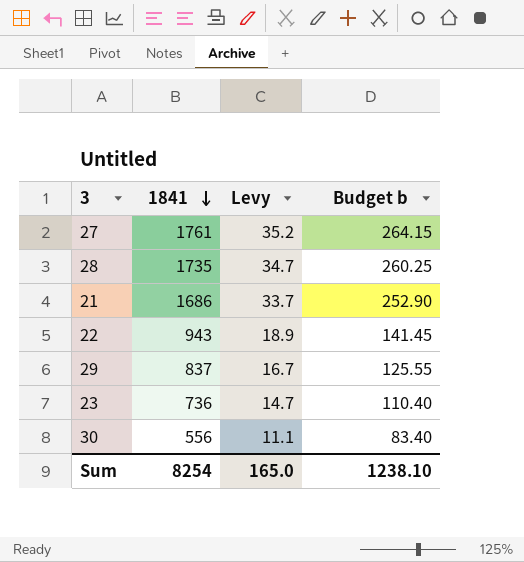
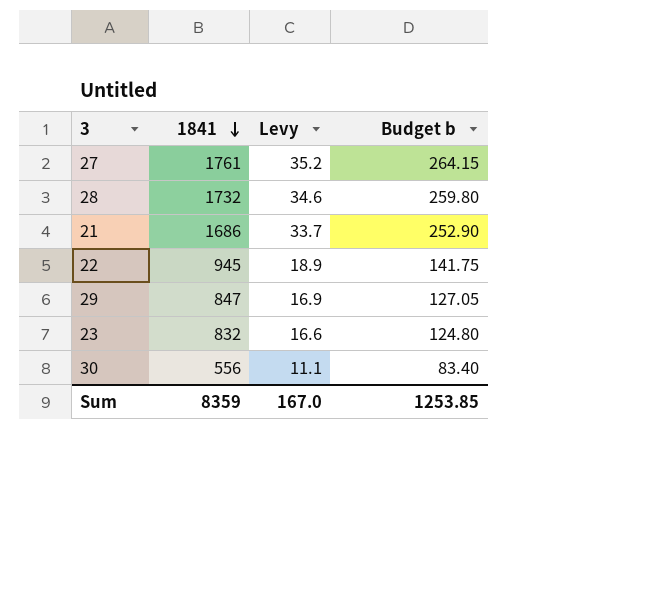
28 | 1841: 1735 -> 1732
28 | Levy: 34.7 -> 34.6
28 | Budget b: 260.25 -> 259.80
22 | 1841: 943 -> 945
22 | Budget b: 141.45 -> 141.75
29 | 1841: 837 -> 847
29 | Levy: 16.7 -> 16.9
29 | Budget b: 125.55 -> 127.05
23 | 1841: 736 -> 832
23 | Levy: 14.7 -> 16.6
23 | Budget b: 110.40 -> 124.80
Sum | 1841: 8254 -> 8359
Sum | Levy: 165.0 -> 167.0
Sum | Budget b: 1238.10 -> 1253.85

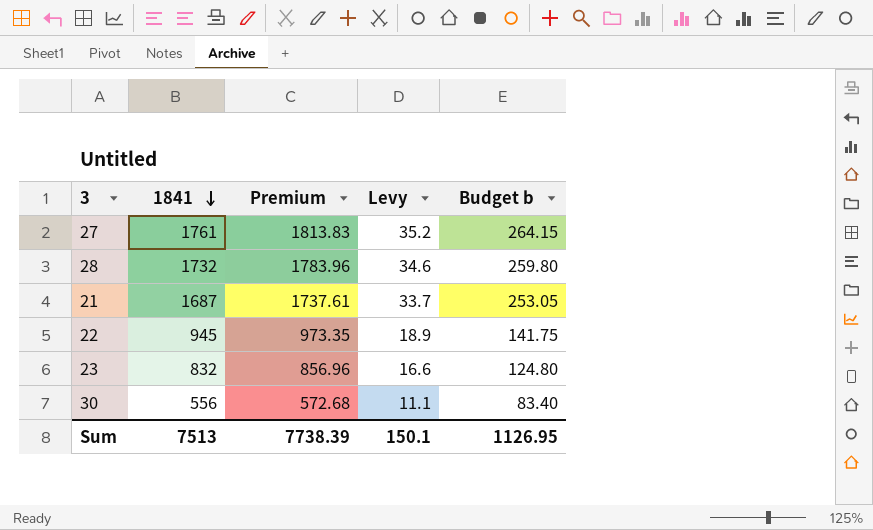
column Premium | formula: none -> [1841] * 1.03
row 29: 847 | 16.9 | 127.05 -> none
21 | 1841: 1686 -> 1687
21 | Budget b: 252.90 -> 253.05
Sum | 1841: 8359 -> 7513
Sum | Levy: 167.0 -> 150.1
Sum | Budget b: 1253.85 -> 1126.95

